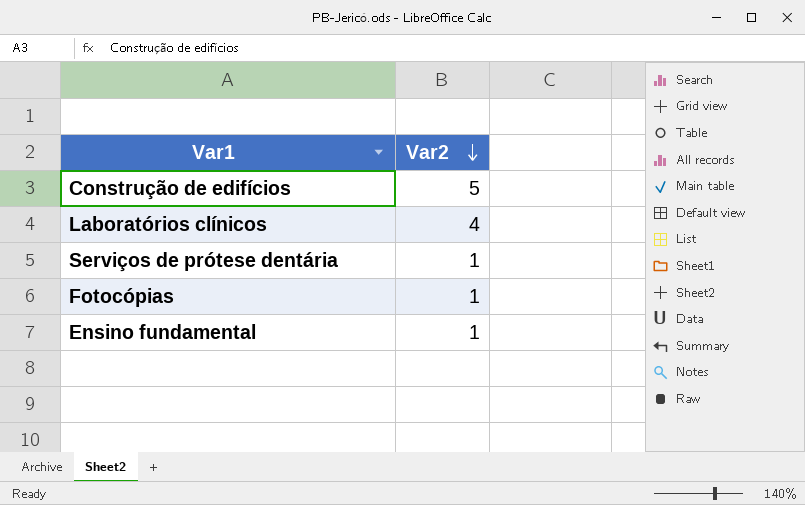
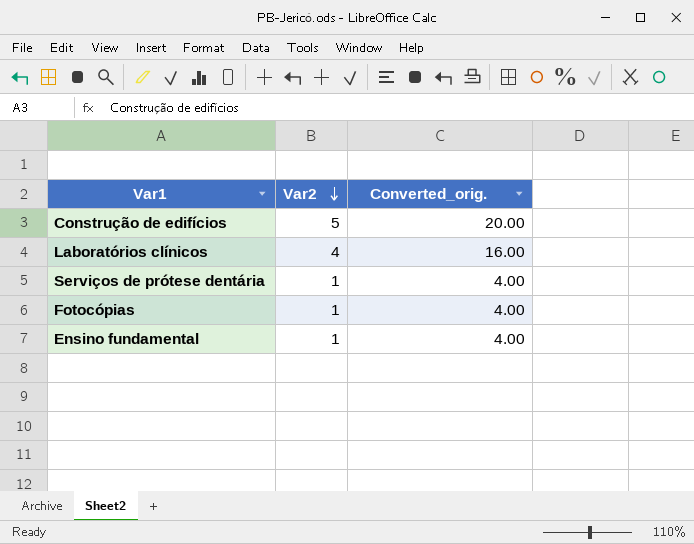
column Converted_orig. | formula: none -> [Var2] * 4

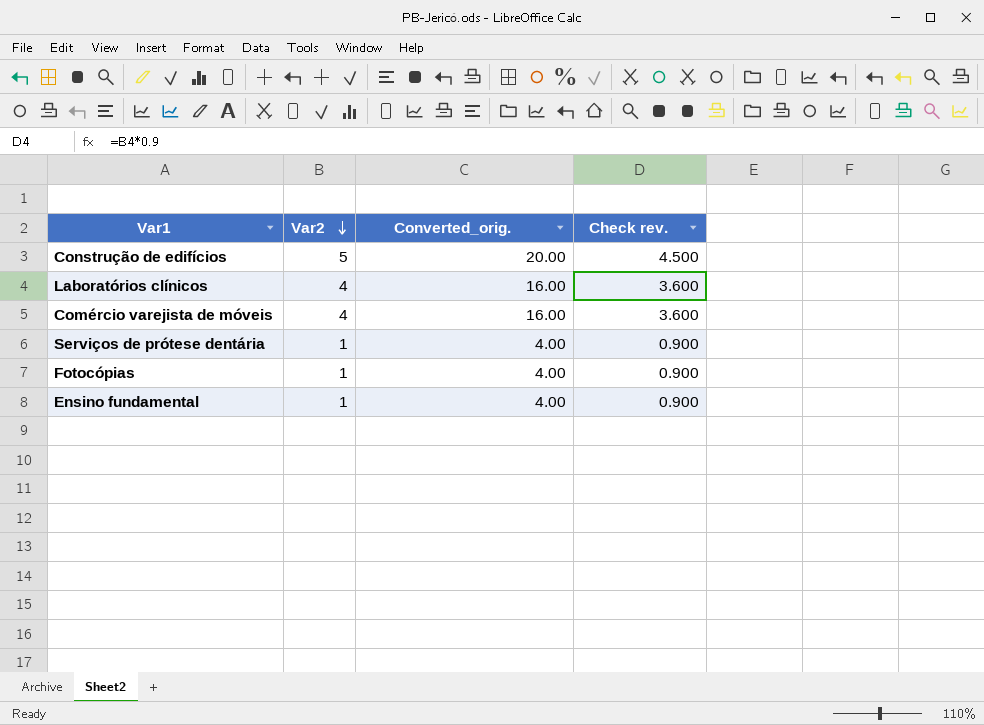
column Check rev. | formula: none -> [Var2] * 0.9
row Comércio varejista de móveis: none -> 4 | 16.00 | 3.600

